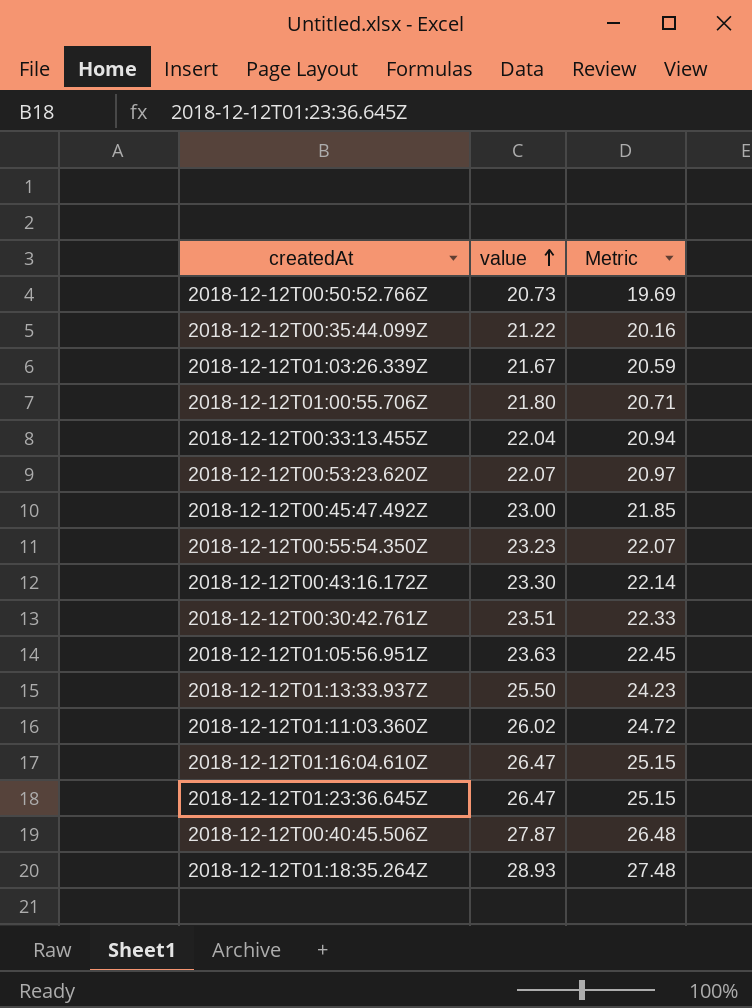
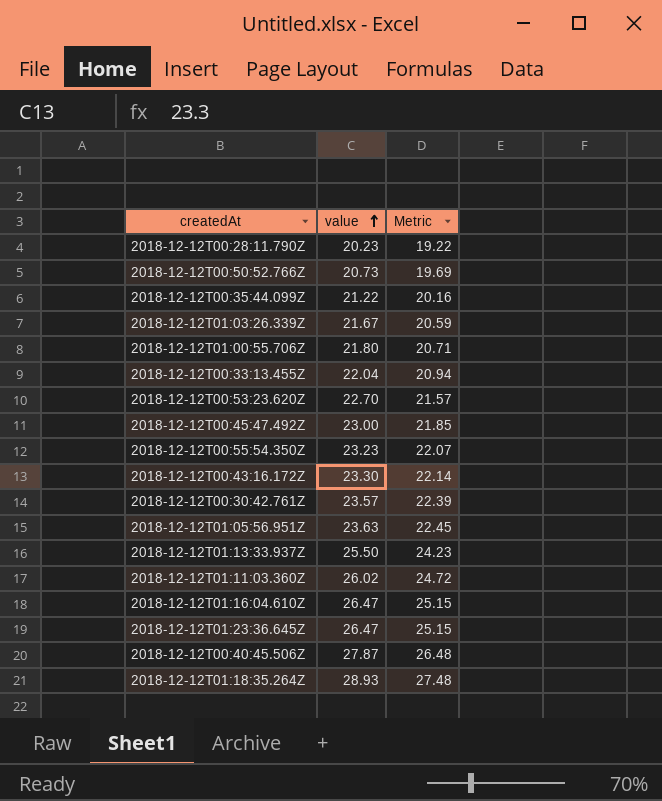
row 2018-12-12T00:28:11.790Z: none -> 20.23 | 19.22
2018-12-12T00:53:23.620Z | value: 22.07 -> 22.70
2018-12-12T00:53:23.620Z | Metric: 20.97 -> 21.57
2018-12-12T00:30:42.761Z | value: 23.51 -> 23.57
2018-12-12T00:30:42.761Z | Metric: 22.33 -> 22.39

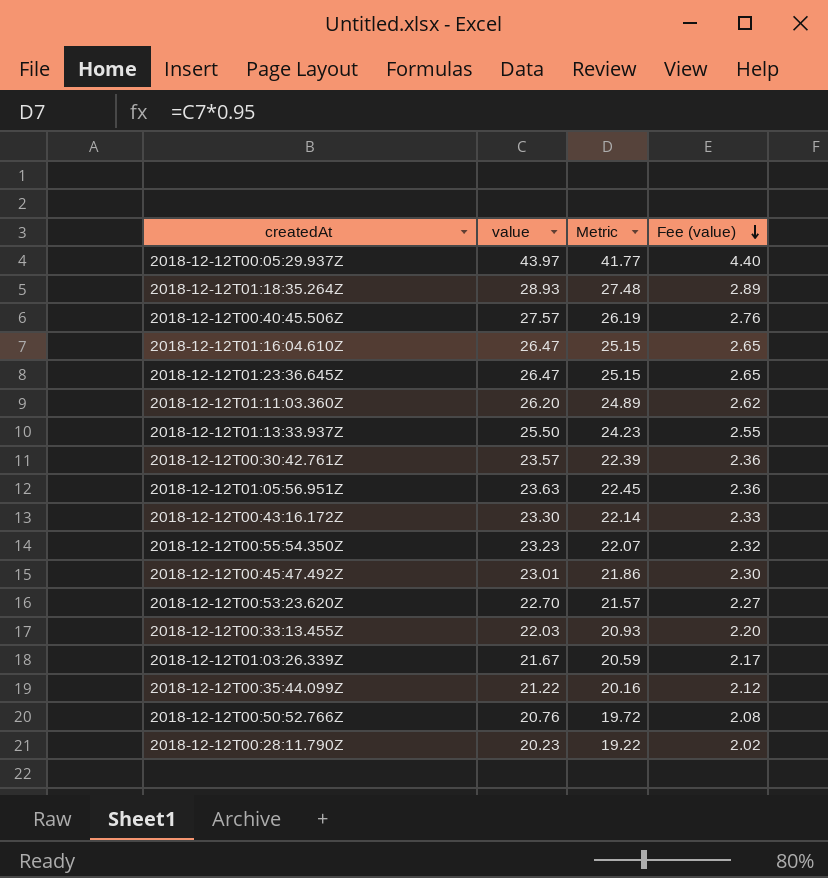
row order: value ascending -> Fee (value) descending
column Fee (value) | formula: none -> [value] * 0.1
row 2018-12-12T01:00:55.706Z: 21.80 | 20.71 -> none
row 2018-12-12T00:05:29.937Z: none -> 43.97 | 41.77 | 4.40
2018-12-12T00:40:45.506Z | value: 27.87 -> 27.57
2018-12-12T00:40:45.506Z | Metric: 26.48 -> 26.19
2018-12-12T01:11:03.360Z | value: 26.02 -> 26.20
2018-12-12T01:11:03.360Z | Metric: 24.72 -> 24.89
2018-12-12T00:45:47.492Z | value: 23.00 -> 23.01
2018-12-12T00:45:47.492Z | Metric: 21.85 -> 21.86
2018-12-12T00:33:13.455Z | value: 22.04 -> 22.03
2018-12-12T00:33:13.455Z | Metric: 20.94 -> 20.93
2018-12-12T00:50:52.766Z | value: 20.73 -> 20.76
2018-12-12T00:50:52.766Z | Metric: 19.69 -> 19.72

